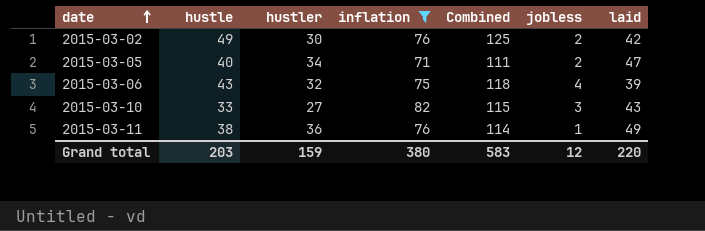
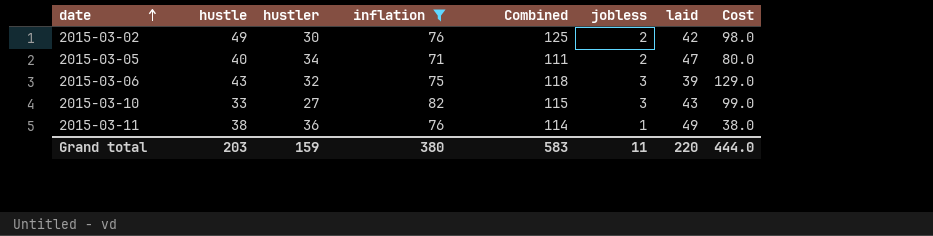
column Cost | formula: none -> [hustle] * [jobless]
2015-03-06 | jobless: 4 -> 3
Grand total | jobless: 12 -> 11

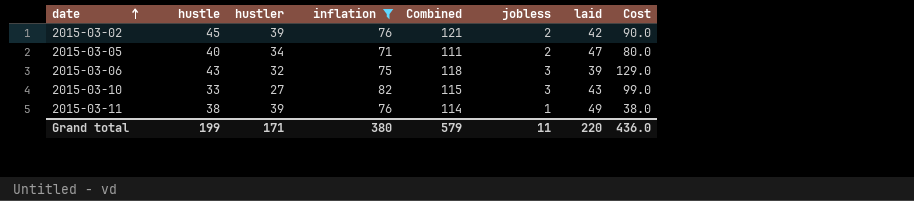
2015-03-02 | hustle: 49 -> 45
2015-03-02 | hustler: 30 -> 39
2015-03-02 | Combined: 125 -> 121
2015-03-02 | Cost: 98.0 -> 90.0
2015-03-11 | hustler: 36 -> 39
Grand total | hustle: 203 -> 199
Grand total | hustler: 159 -> 171
Grand total | Combined: 583 -> 579
Grand total | Cost: 444.0 -> 436.0

